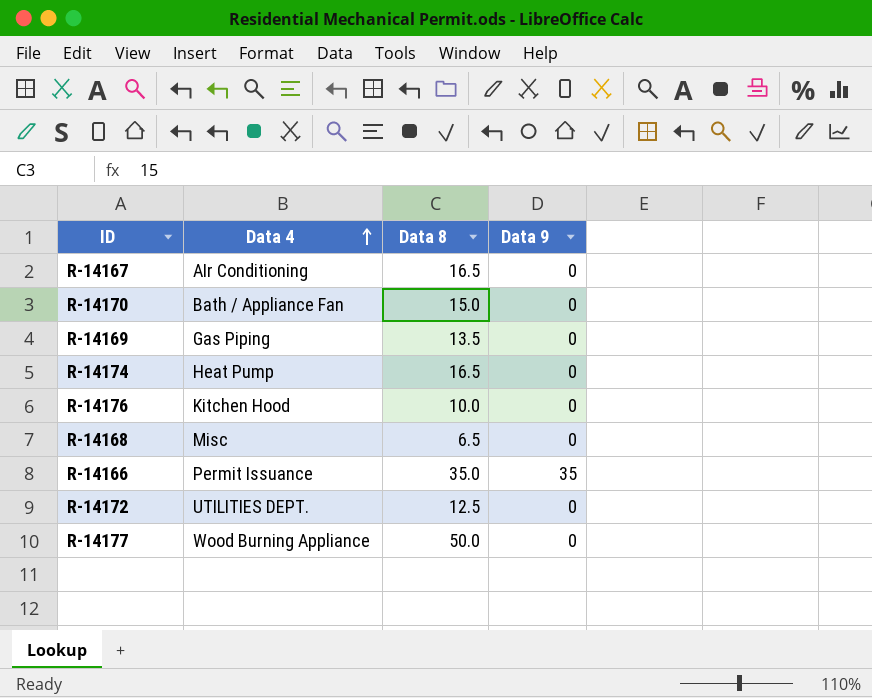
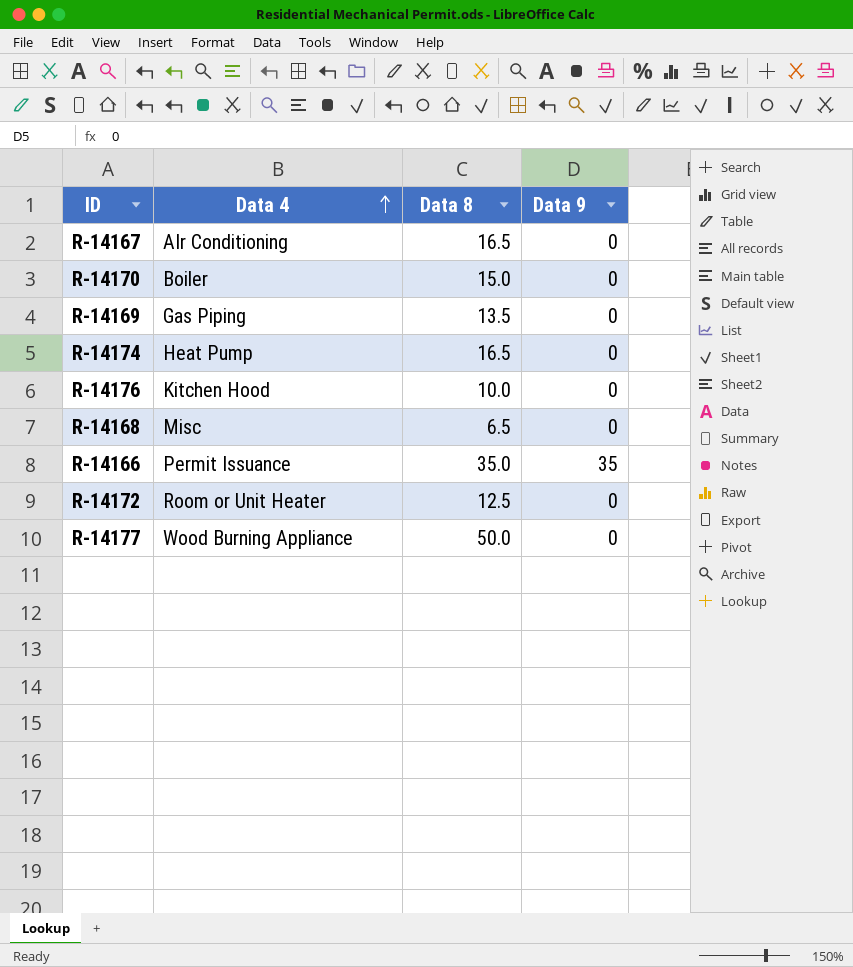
R-14170 | Data 4: Bath / Appliance Fan -> Boiler
R-14172 | Data 4: UTILITIES DEPT. -> Room or Unit Heater

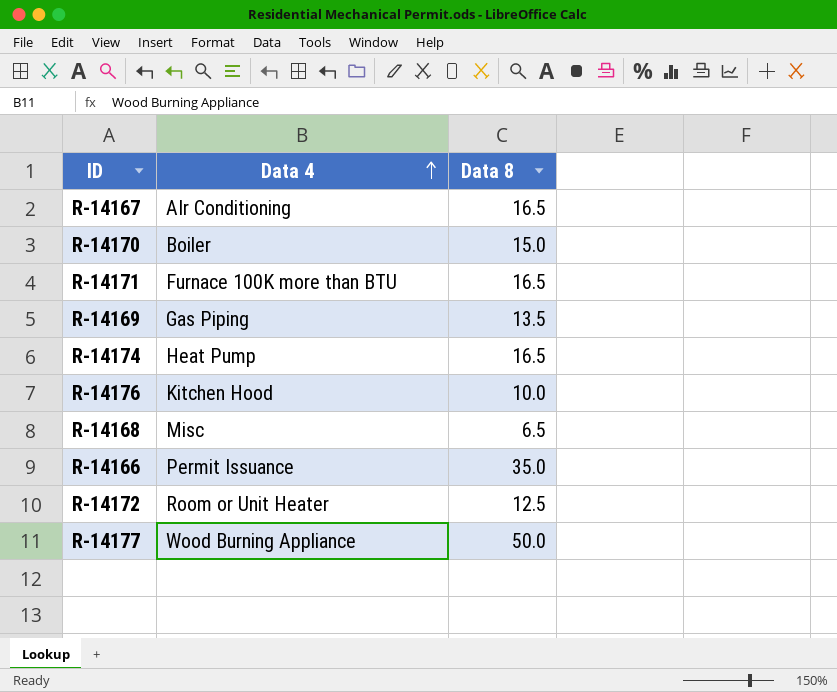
column Data 9 | position: 4 -> none
row R-14171: none -> Furnace 100K more than BTU | 16.5

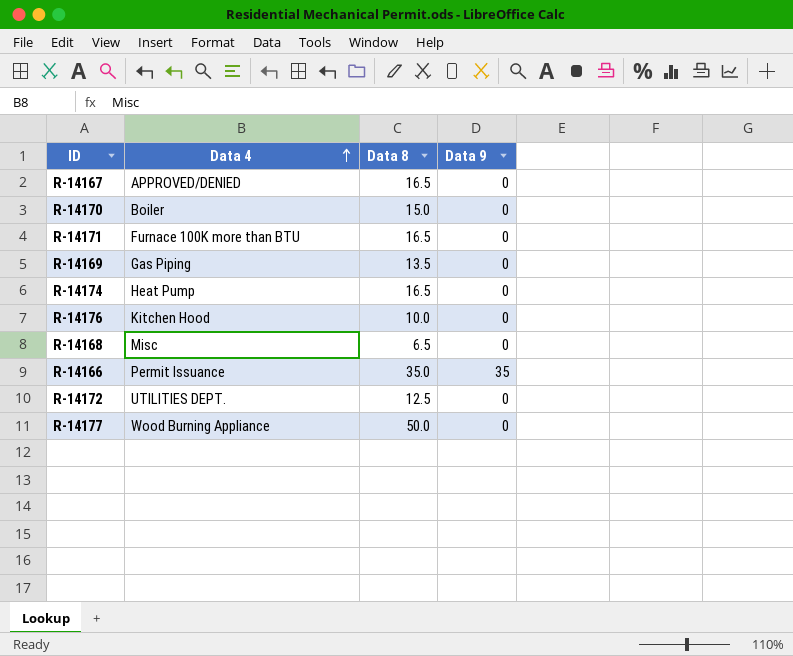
column Data 9 | position: none -> 4
R-14167 | Data 4: AIr Conditioning -> APPROVED/DENIED
R-14172 | Data 4: Room or Unit Heater -> UTILITIES DEPT.

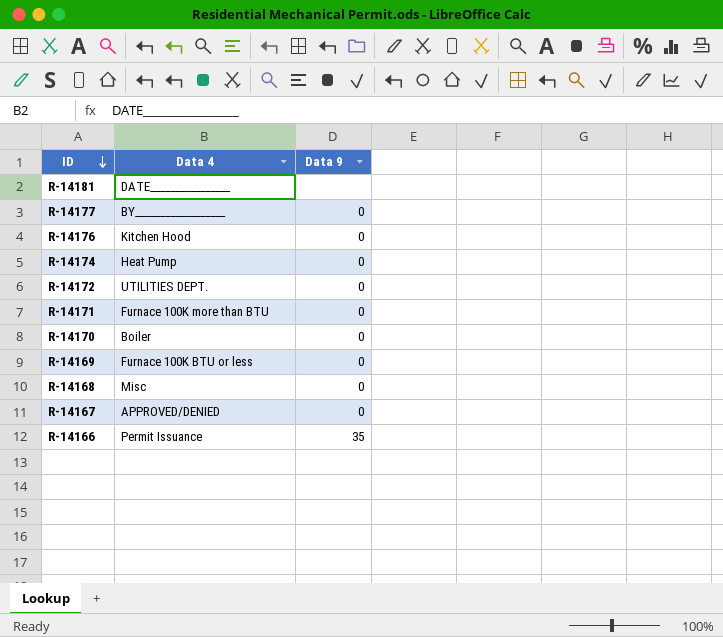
row order: Data 4 ascending -> ID descending
column Data 8 | position: 3 -> none
row R-14181: none -> DATE________________ | none
R-14177 | Data 4: Wood Burning Appliance -> BY__________________
R-14169 | Data 4: Gas Piping -> Furnace 100K BTU or less

